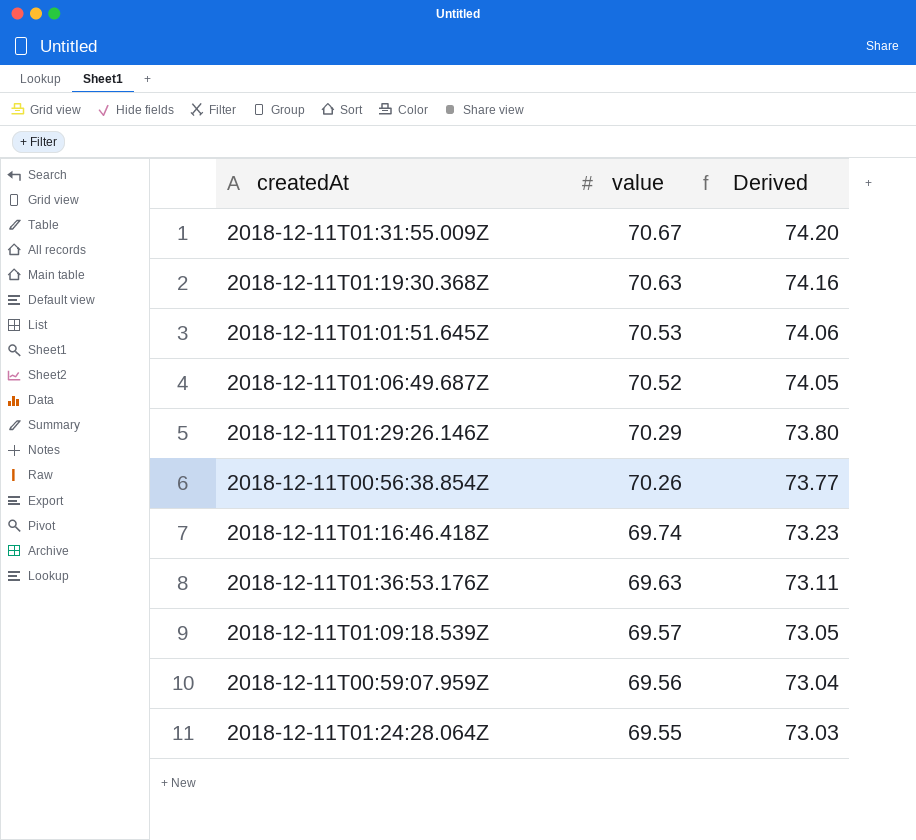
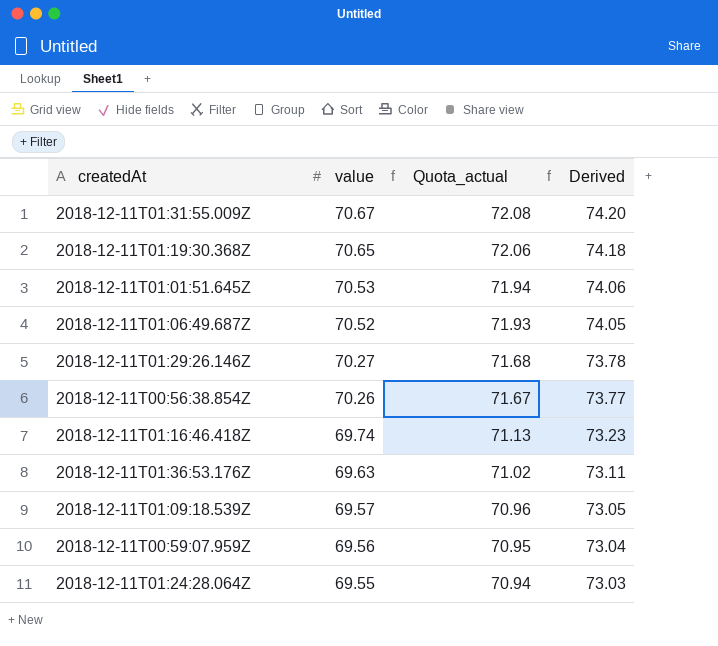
column Quota_actual | formula: none -> [value] * 1.02
2018-12-11T01:19:30.368Z | value: 70.63 -> 70.65
2018-12-11T01:19:30.368Z | Derived: 74.16 -> 74.18
2018-12-11T01:29:26.146Z | value: 70.29 -> 70.27
2018-12-11T01:29:26.146Z | Derived: 73.80 -> 73.78

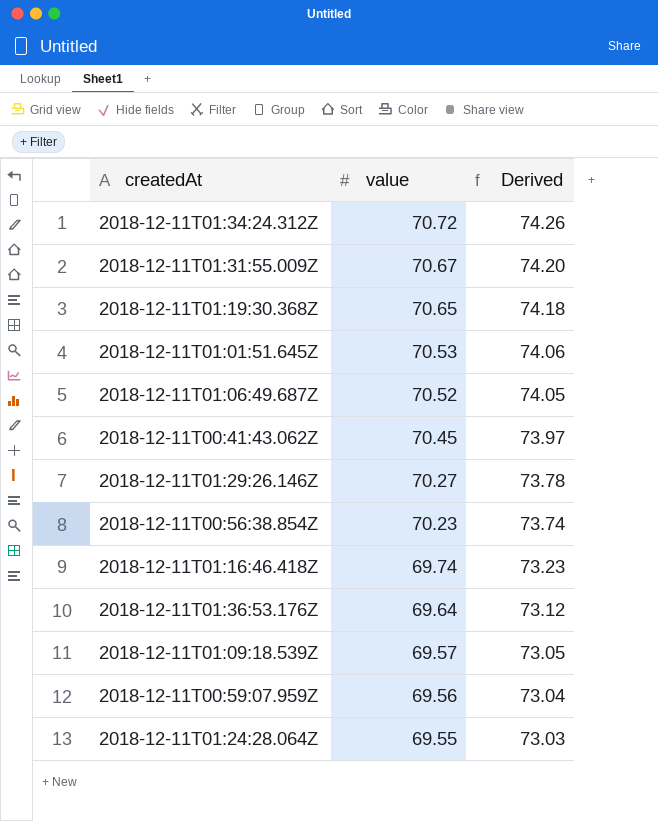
column Quota_actual | formula: [value] * 1.02 -> none
row 2018-12-11T01:34:24.312Z: none -> 70.72 | 74.26
row 2018-12-11T00:41:43.062Z: none -> 70.45 | 73.97
2018-12-11T00:56:38.854Z | value: 70.26 -> 70.23
2018-12-11T00:56:38.854Z | Derived: 73.77 -> 73.74
2018-12-11T01:36:53.176Z | value: 69.63 -> 69.64
2018-12-11T01:36:53.176Z | Derived: 73.11 -> 73.12

